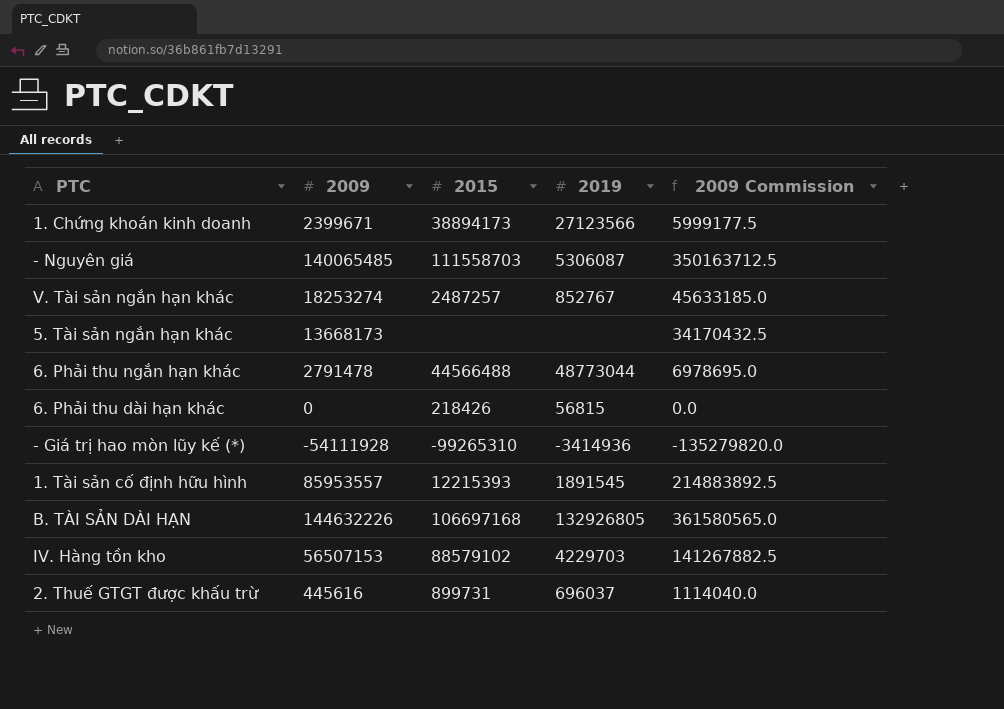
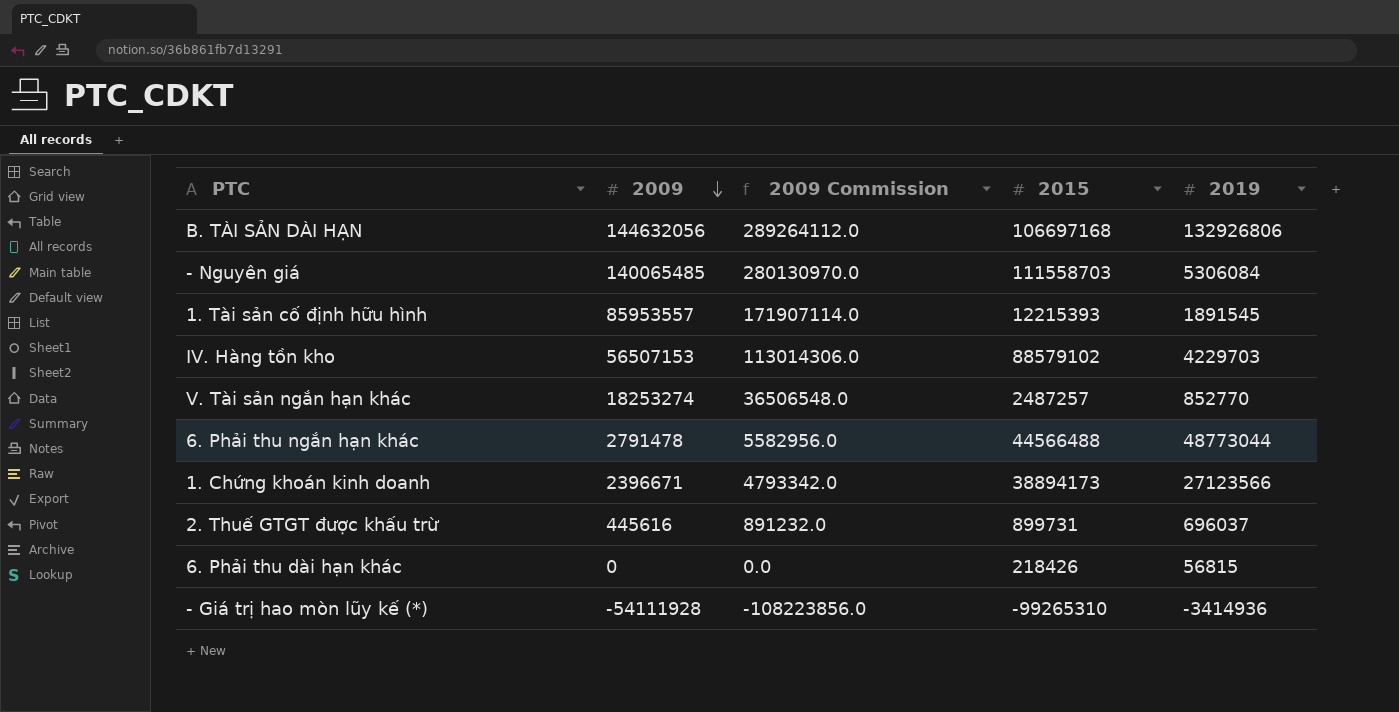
row order: none -> 2009 descending
column 2009 Commission | formula: [2009] * 2.5 -> [2009] * 2
column 2009 Commission | position: 5 -> 3
row 5. Tài sản ngắn hạn khác: 13668173 | none | none | 34170432.5 -> none
B. TÀI SẢN DÀI HẠN | 2009: 144632226 -> 144632056
B. TÀI SẢN DÀI HẠN | 2019: 132926805 -> 132926806
- Nguyên giá | 2019: 5306087 -> 5306084
V. Tài sản ngắn hạn khác | 2019: 852767 -> 852770
1. Chứng khoán kinh doanh | 2009: 2399671 -> 2396671

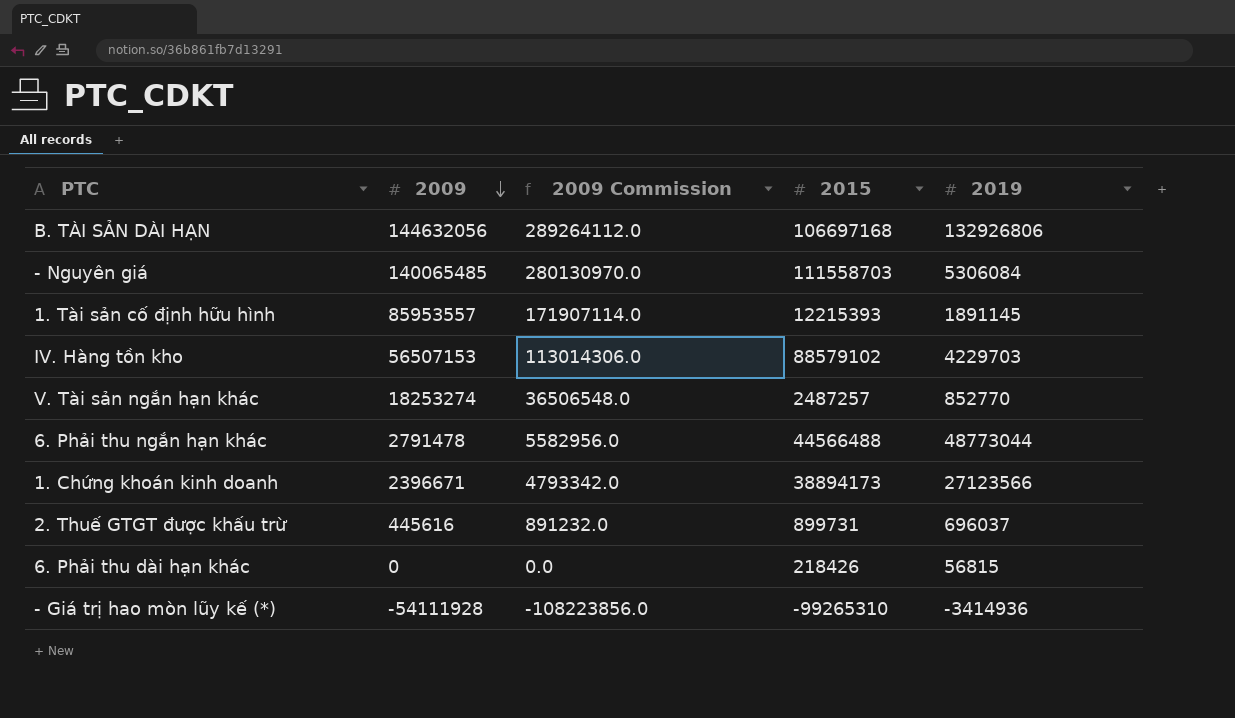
1. Tài sản cố định hữu hình | 2019: 1891545 -> 1891145

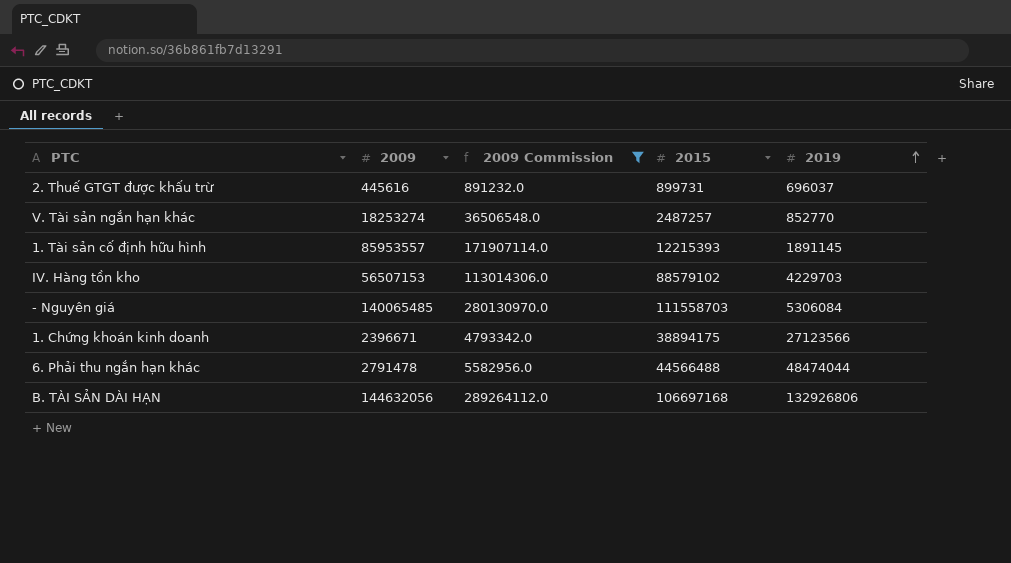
filter: none -> 2009 Commission >= 891232.0
row order: 2009 descending -> 2019 ascending
1. Chứng khoán kinh doanh | 2015: 38894173 -> 38894175
6. Phải thu ngắn hạn khác | 2019: 48773044 -> 48474044

